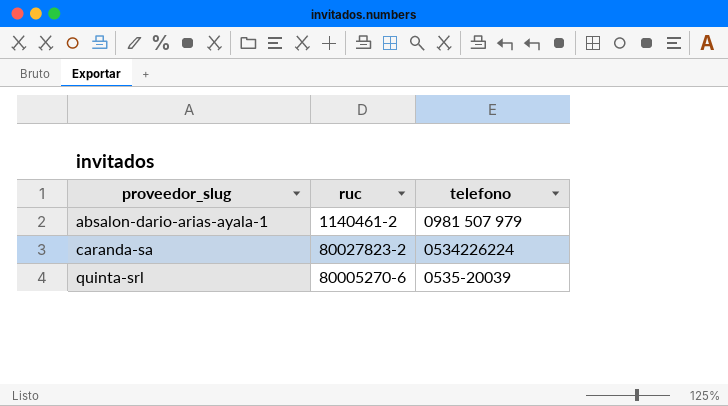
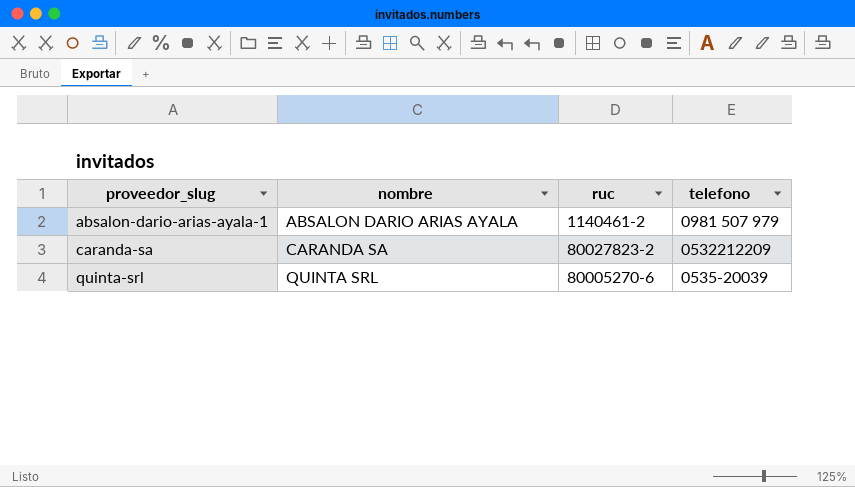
column nombre | position: none -> 2
caranda-sa | telefono: 0534226224 -> 0532212209

